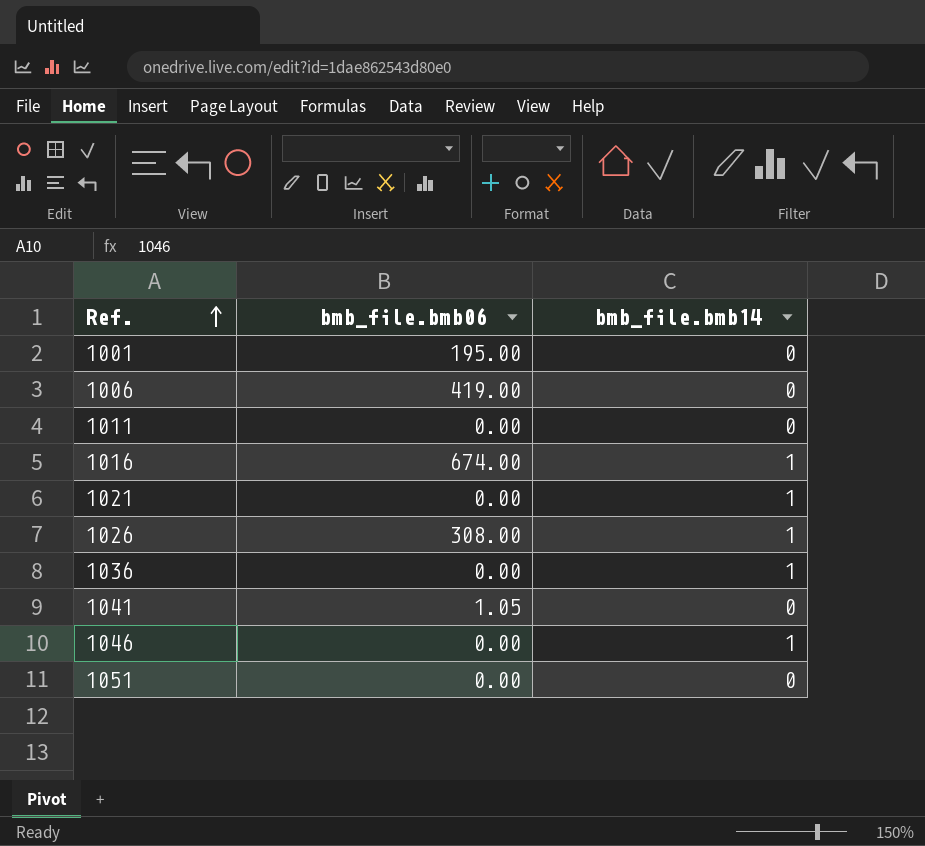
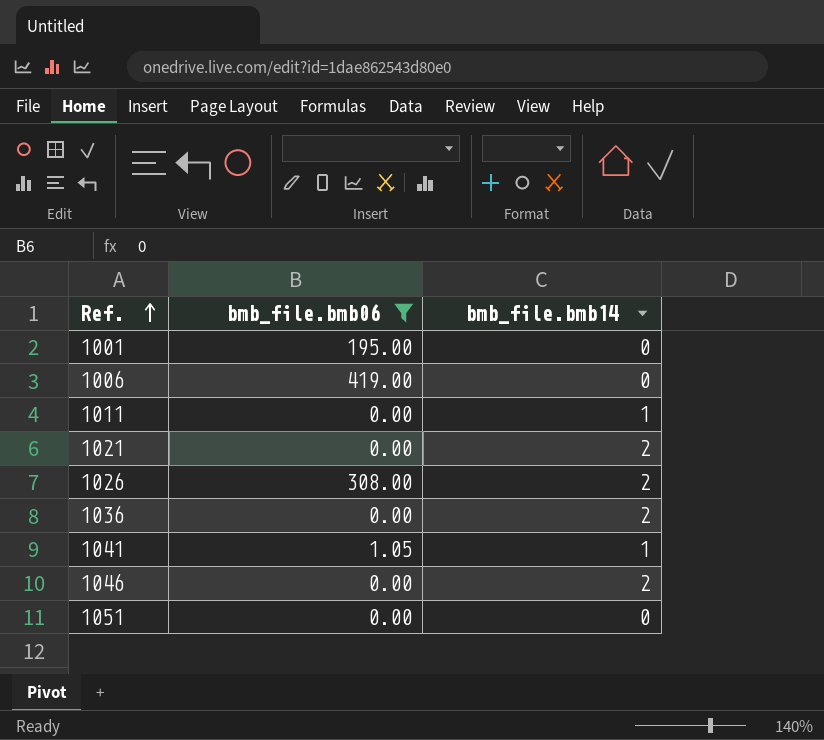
filter: none -> bmb_file.bmb06 != 674.00
1011 | bmb_file.bmb14: 0 -> 1
1021 | bmb_file.bmb14: 1 -> 2
1026 | bmb_file.bmb14: 1 -> 2
1036 | bmb_file.bmb14: 1 -> 2
1041 | bmb_file.bmb14: 0 -> 1
1046 | bmb_file.bmb14: 1 -> 2

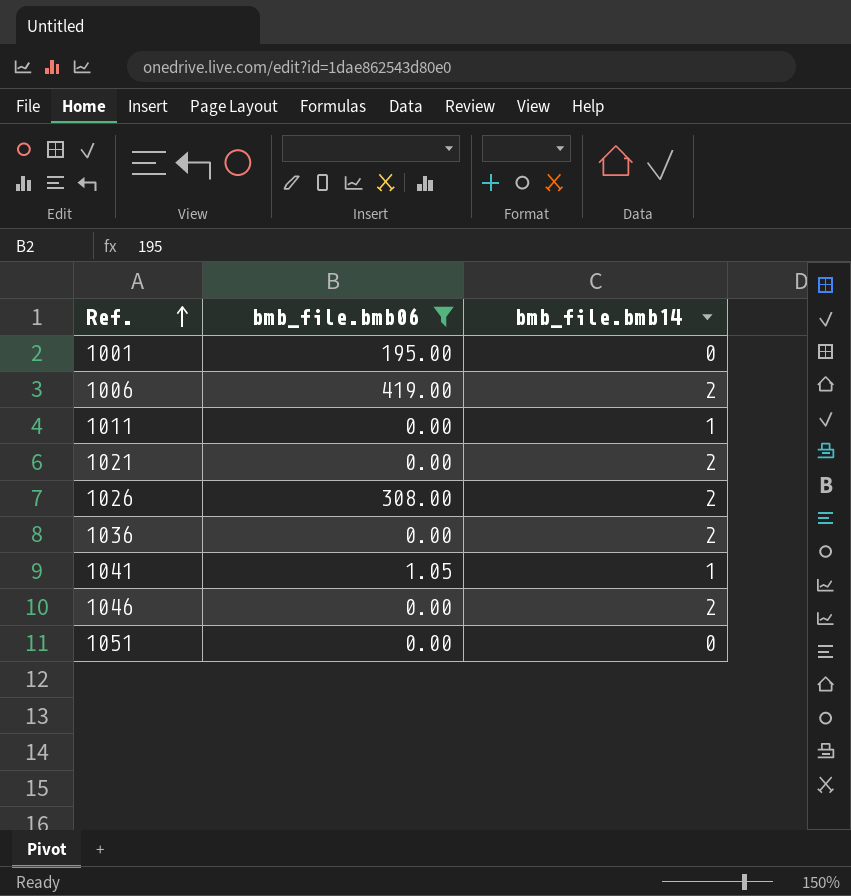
1006 | bmb_file.bmb14: 0 -> 2

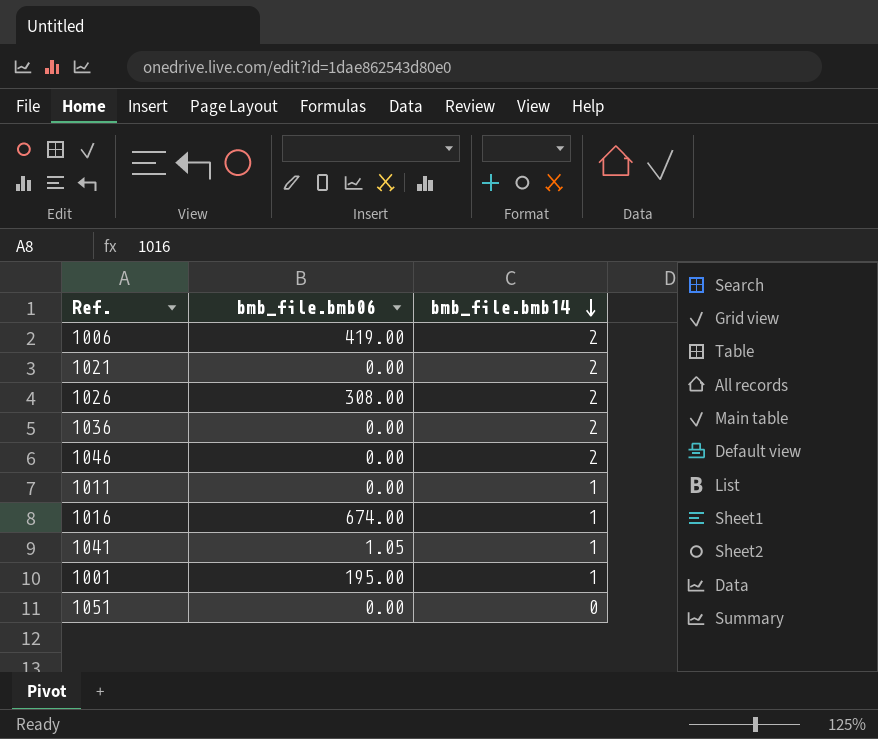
filter: bmb_file.bmb06 != 674.00 -> none
row order: Ref. ascending -> bmb_file.bmb14 descending
1001 | bmb_file.bmb14: 0 -> 1

